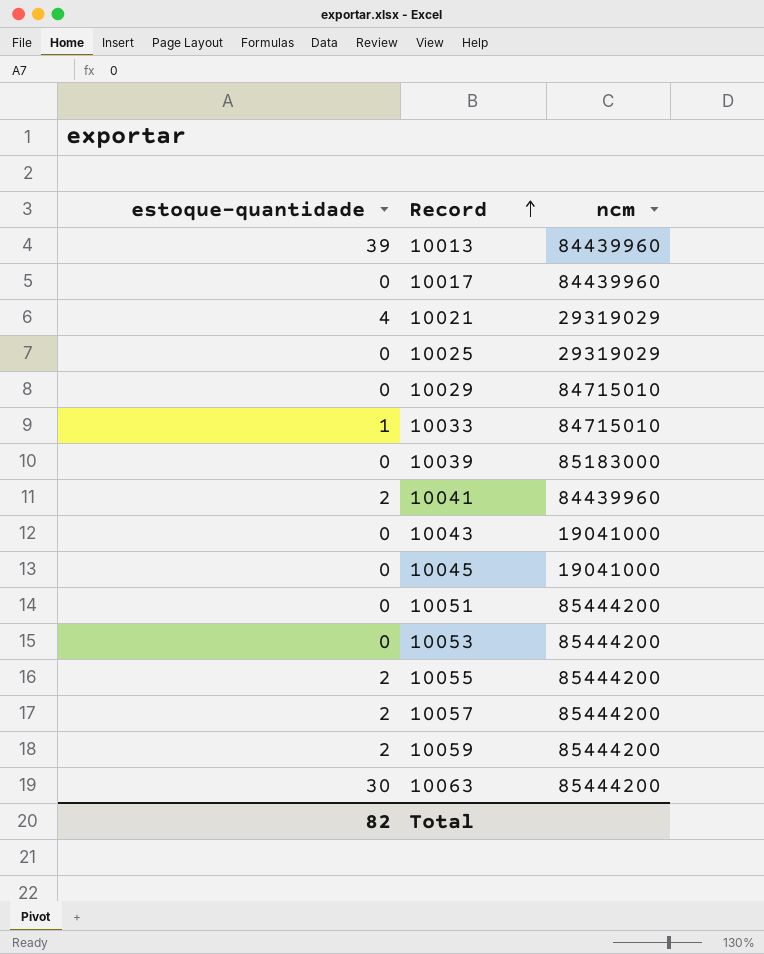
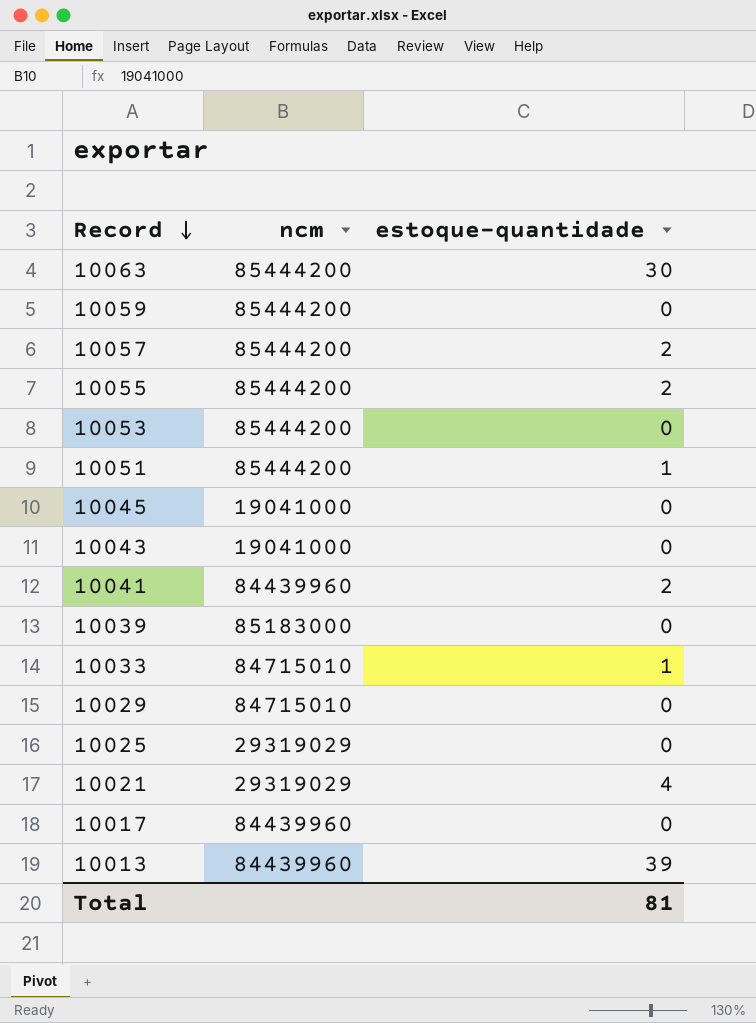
row order: Record ascending -> Record descending
column estoque-quantidade | position: 1 -> 3
10059 | estoque-quantidade: 2 -> 0
10051 | estoque-quantidade: 0 -> 1
Total | estoque-quantidade: 82 -> 81

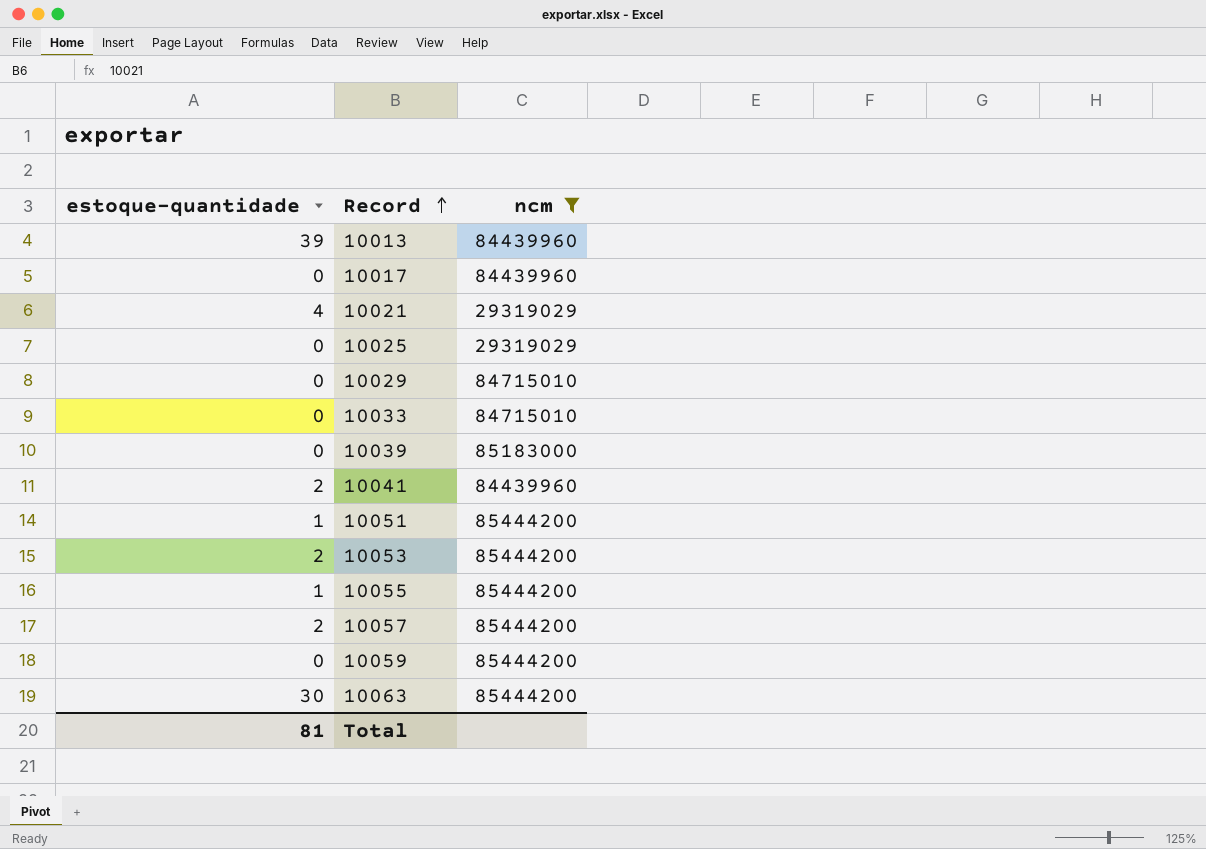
filter: none -> ncm != 19041000
row order: Record descending -> Record ascending
column estoque-quantidade | position: 3 -> 1
10033 | estoque-quantidade: 1 -> 0
10053 | estoque-quantidade: 0 -> 2
10055 | estoque-quantidade: 2 -> 1

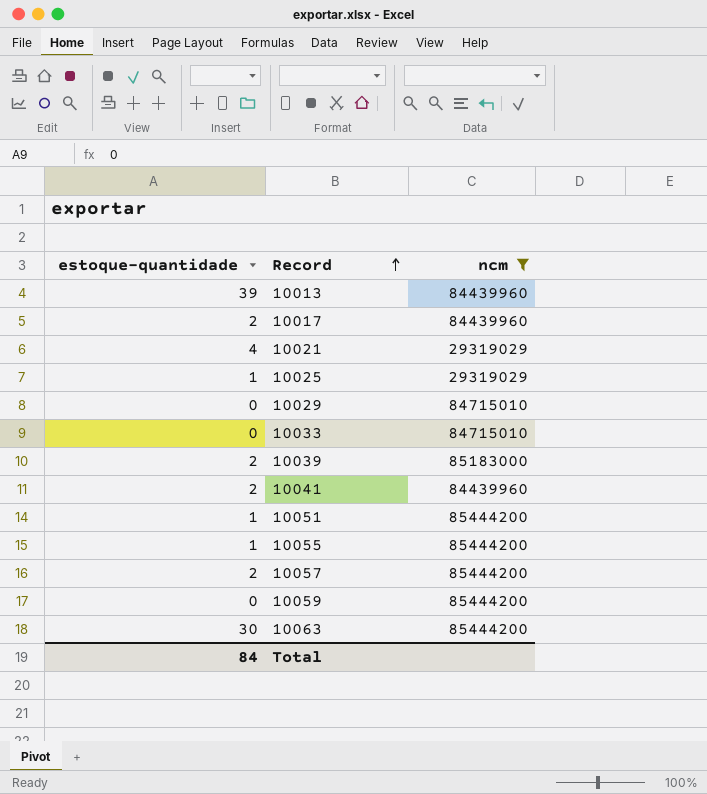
row 10053: 2 | 85444200 -> none
10017 | estoque-quantidade: 0 -> 2
10025 | estoque-quantidade: 0 -> 1
10039 | estoque-quantidade: 0 -> 2
Total | estoque-quantidade: 81 -> 84

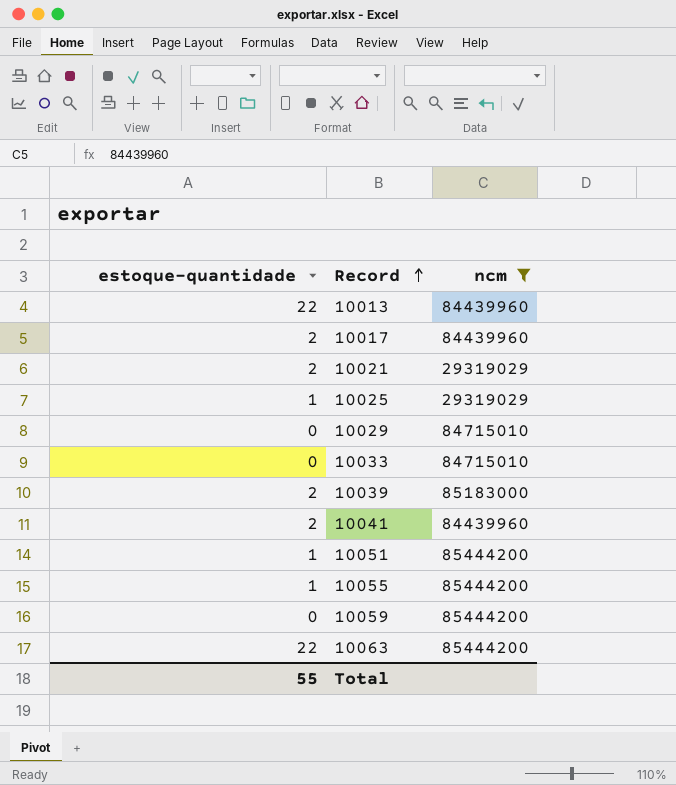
row 10057: 2 | 85444200 -> none
10013 | estoque-quantidade: 39 -> 22
10021 | estoque-quantidade: 4 -> 2
10063 | estoque-quantidade: 30 -> 22
Total | estoque-quantidade: 84 -> 55

